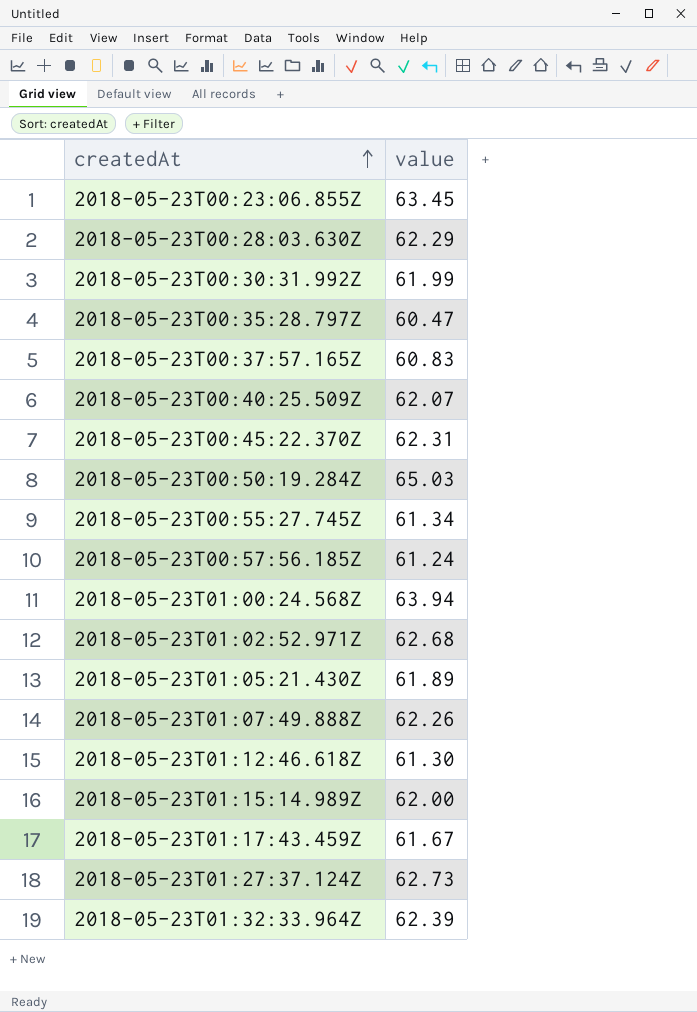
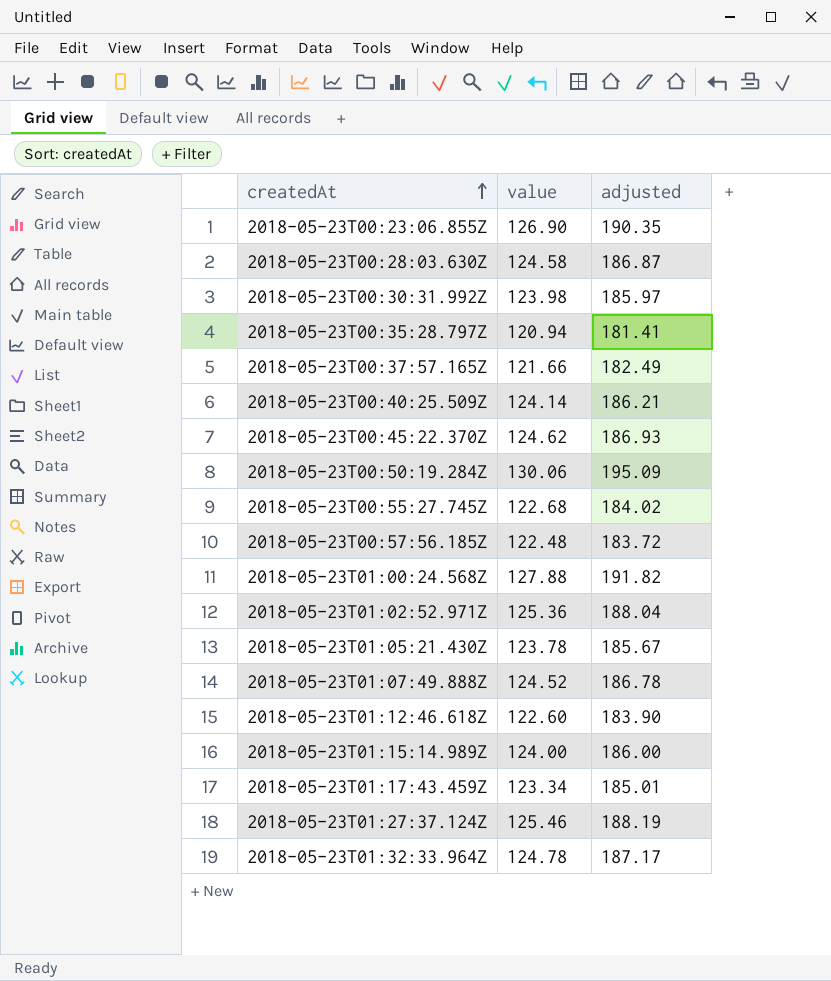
column adjusted | formula: none -> [value] * 1.5
2018-05-23T00:23:06.855Z | value: 63.45 -> 126.90
2018-05-23T00:28:03.630Z | value: 62.29 -> 124.58
2018-05-23T00:30:31.992Z | value: 61.99 -> 123.98
2018-05-23T00:35:28.797Z | value: 60.47 -> 120.94
2018-05-23T00:37:57.165Z | value: 60.83 -> 121.66
2018-05-23T00:40:25.509Z | value: 62.07 -> 124.14
2018-05-23T00:45:22.370Z | value: 62.31 -> 124.62
2018-05-23T00:50:19.284Z | value: 65.03 -> 130.06
2018-05-23T00:55:27.745Z | value: 61.34 -> 122.68
2018-05-23T00:57:56.185Z | value: 61.24 -> 122.48
2018-05-23T01:00:24.568Z | value: 63.94 -> 127.88
2018-05-23T01:02:52.971Z | value: 62.68 -> 125.36
2018-05-23T01:05:21.430Z | value: 61.89 -> 123.78
2018-05-23T01:07:49.888Z | value: 62.26 -> 124.52
2018-05-23T01:12:46.618Z | value: 61.30 -> 122.60
2018-05-23T01:15:14.989Z | value: 62.00 -> 124.00
2018-05-23T01:17:43.459Z | value: 61.67 -> 123.34
2018-05-23T01:27:37.124Z | value: 62.73 -> 125.46
2018-05-23T01:32:33.964Z | value: 62.39 -> 124.78

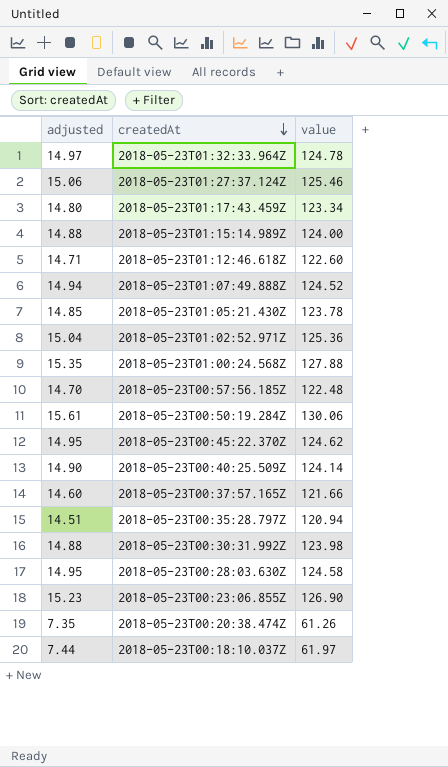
row order: createdAt ascending -> createdAt descending
column adjusted | formula: [value] * 1.5 -> [value] * 0.12
column adjusted | position: 3 -> 1
row 2018-05-23T00:55:27.745Z: 122.68 | 184.02 -> none
row 2018-05-23T00:20:38.474Z: none -> 7.35 | 61.26
row 2018-05-23T00:18:10.037Z: none -> 7.44 | 61.97

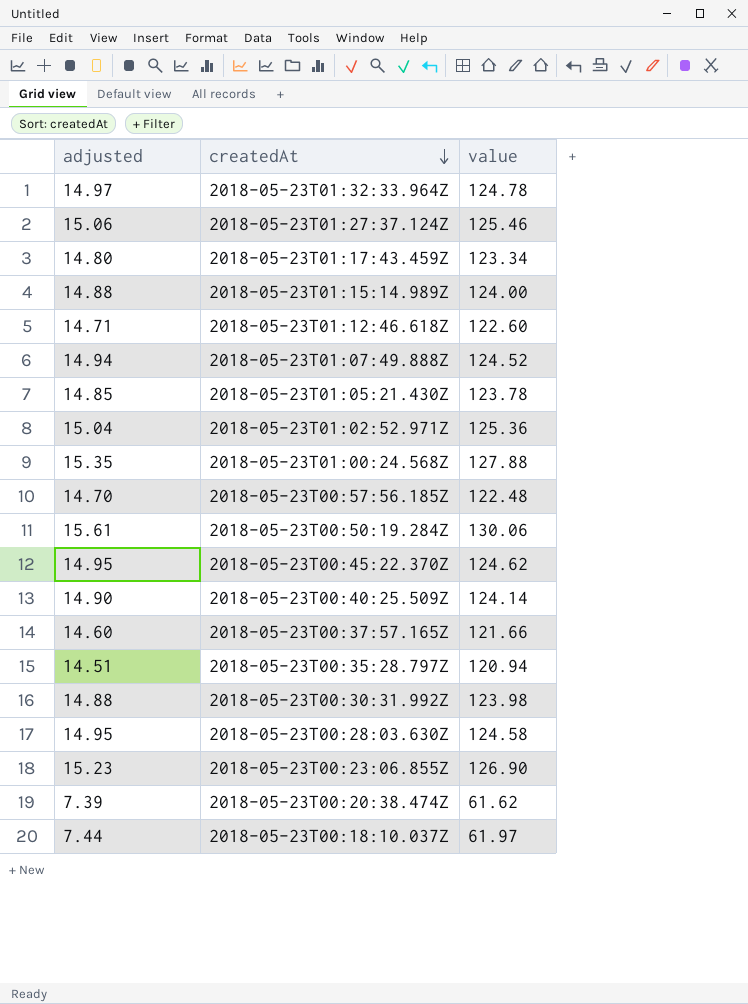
2018-05-23T00:20:38.474Z | adjusted: 7.35 -> 7.39
2018-05-23T00:20:38.474Z | value: 61.26 -> 61.62

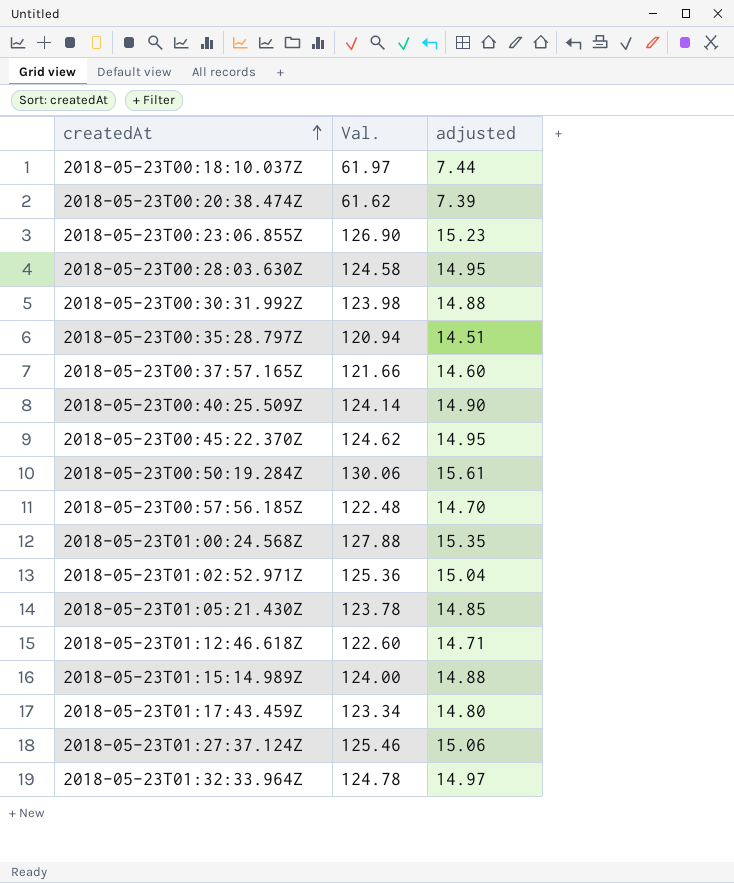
row order: createdAt descending -> createdAt ascending
column name: value -> Val.
column adjusted | position: 1 -> 3
row 2018-05-23T01:07:49.888Z: 14.94 | 124.52 -> none

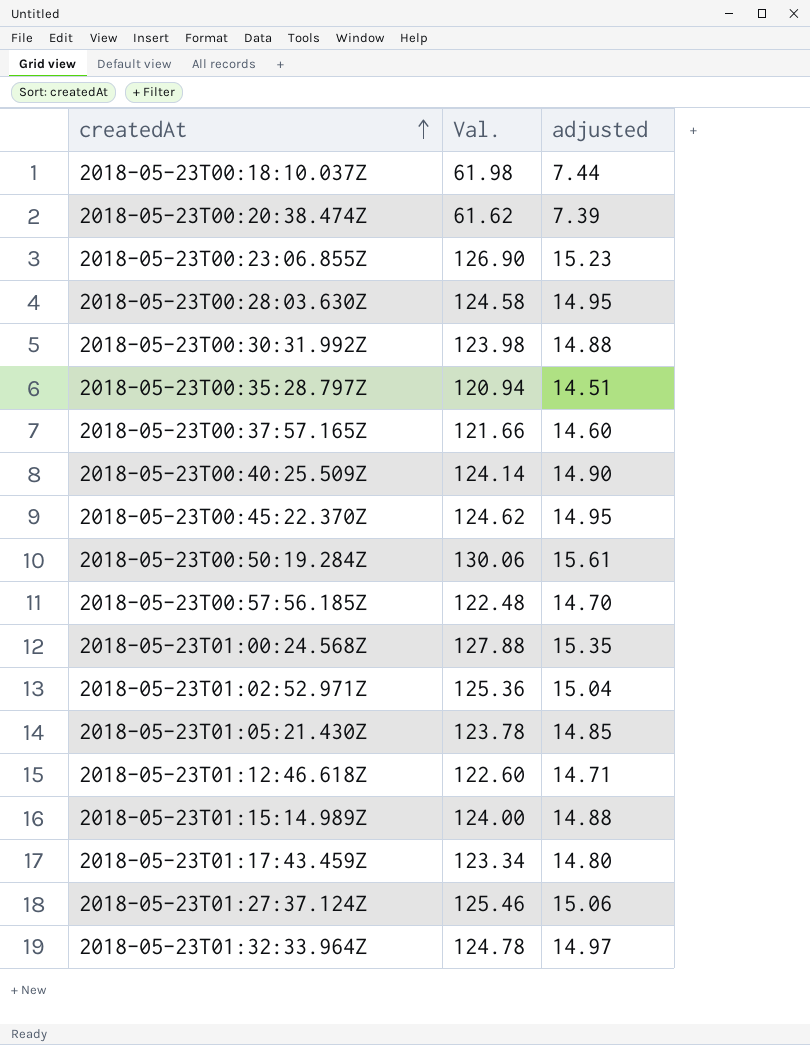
2018-05-23T00:18:10.037Z | Val.: 61.97 -> 61.98

